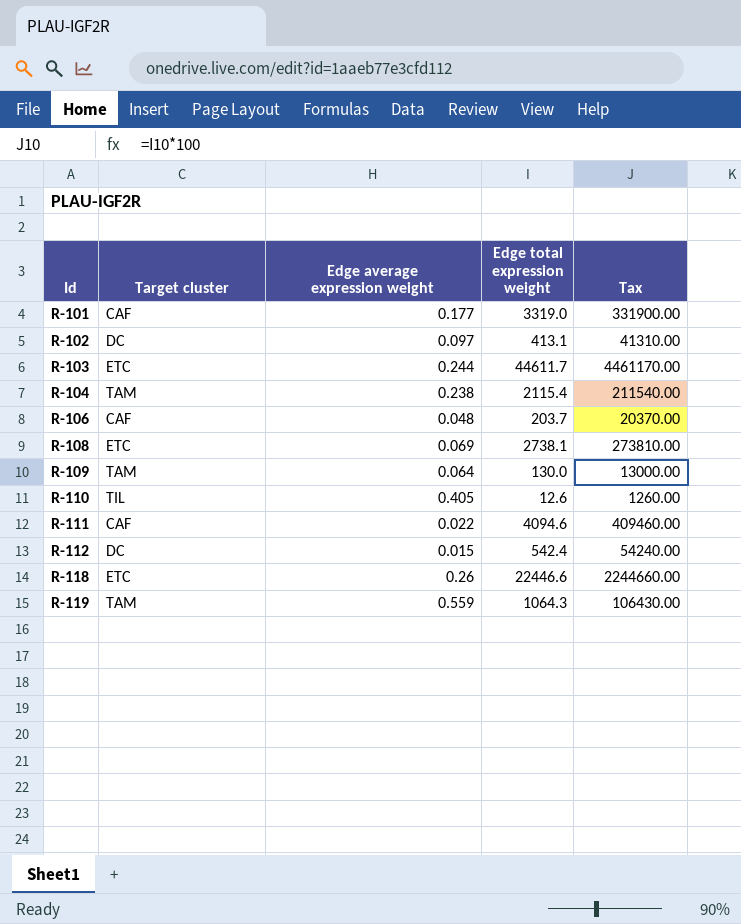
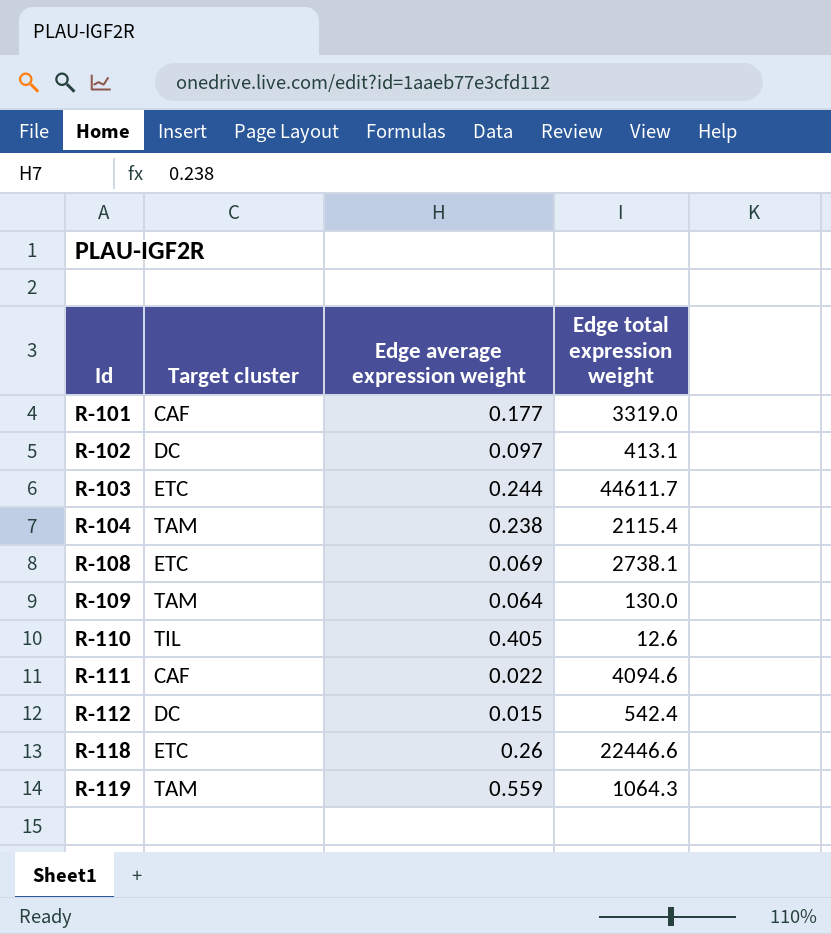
column Tax | formula: [Edge total expression weight] * 100 -> none
row R-106: CAF | 0.048 | 203.7 | 20370.00 -> none

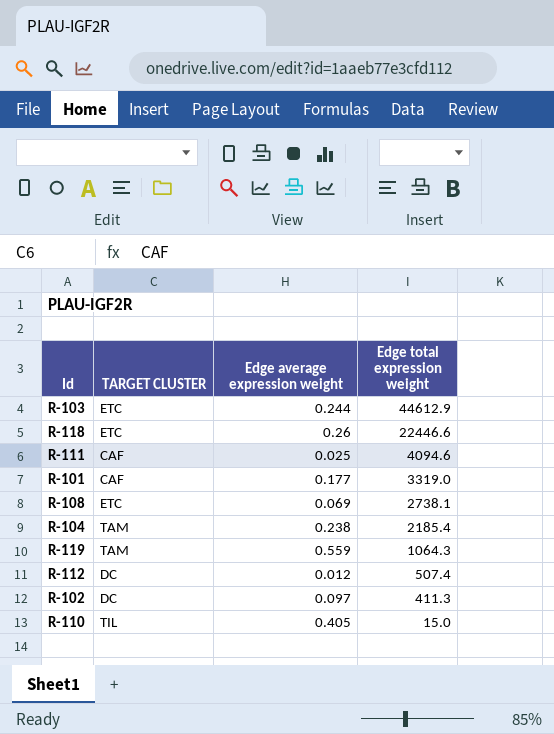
row order: Id ascending -> Edge total expression weight descending
column name: Target cluster -> TARGET CLUSTER
row R-109: TAM | 0.064 | 130.0 -> none
R-103 | Edge total expression weight: 44611.7 -> 44612.9
R-111 | Edge average expression weight: 0.022 -> 0.025
R-104 | Edge total expression weight: 2115.4 -> 2185.4
R-112 | Edge average expression weight: 0.015 -> 0.012
R-112 | Edge total expression weight: 542.4 -> 507.4
R-102 | Edge total expression weight: 413.1 -> 411.3
R-110 | Edge total expression weight: 12.6 -> 15.0

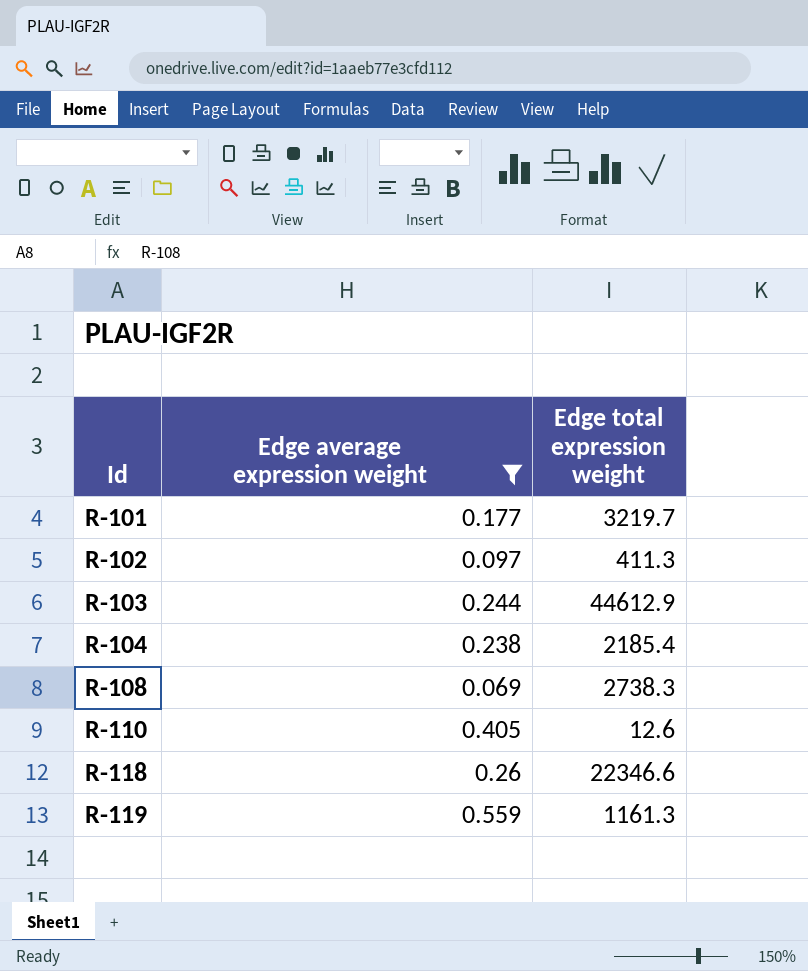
filter: none -> Edge average expression weight >= 0.069
row order: Edge total expression weight descending -> Id ascending
column TARGET CLUSTER | position: 2 -> none
R-101 | Edge total expression weight: 3319.0 -> 3219.7
R-108 | Edge total expression weight: 2738.1 -> 2738.3
R-110 | Edge total expression weight: 15.0 -> 12.6
R-118 | Edge total expression weight: 22446.6 -> 22346.6
R-119 | Edge total expression weight: 1064.3 -> 1161.3

